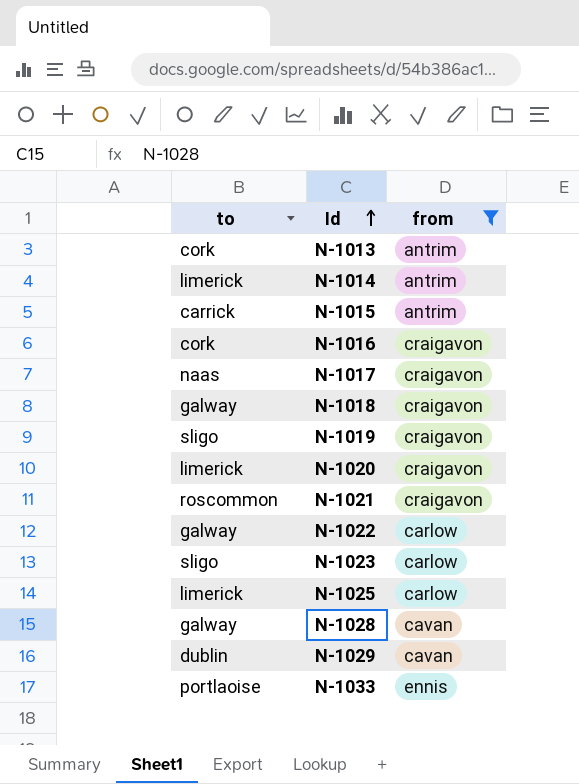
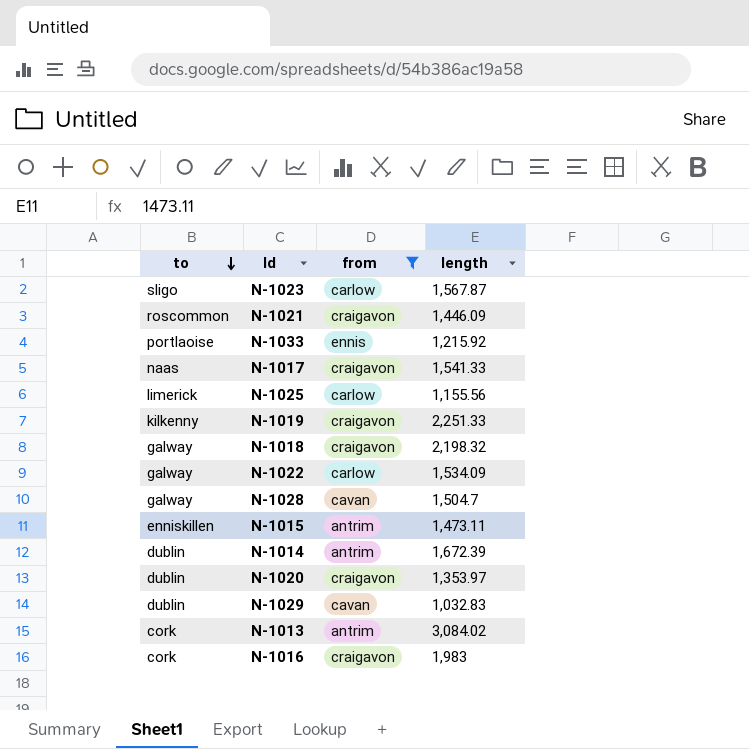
row order: Id ascending -> to descending
column length | position: none -> 4
N-1019 | to: sligo -> kilkenny
N-1015 | to: carrick -> enniskillen
N-1014 | to: limerick -> dublin
N-1020 | to: limerick -> dublin

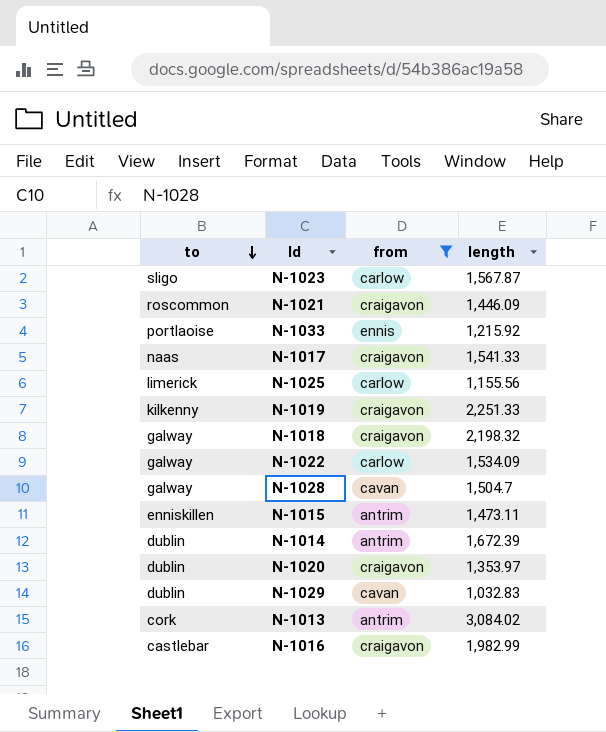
N-1016 | to: cork -> castlebar
N-1016 | length: 1,983 -> 1,982.99

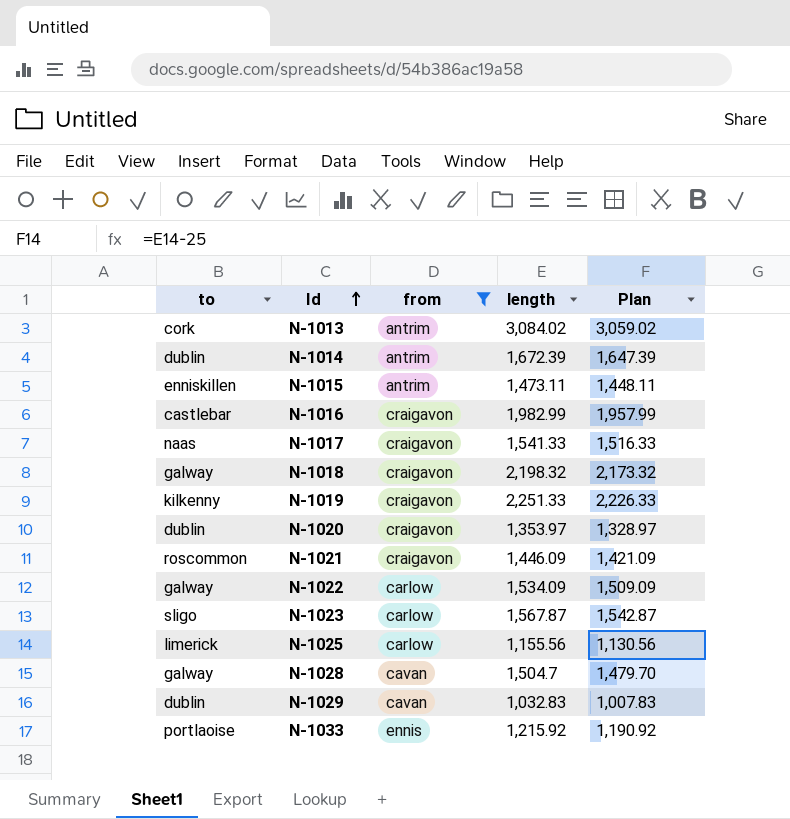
row order: to descending -> Id ascending
column Plan | formula: none -> [length] - 25

